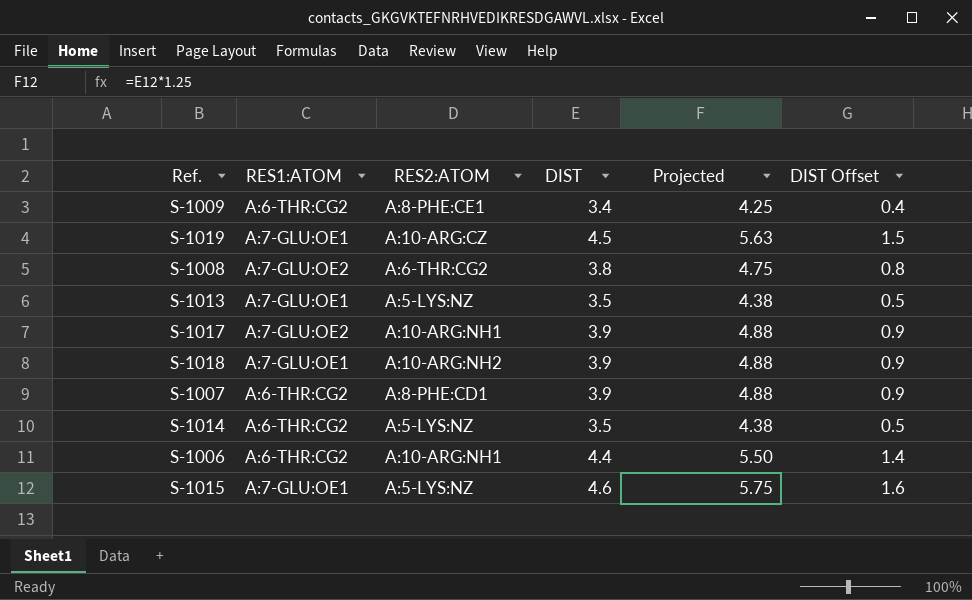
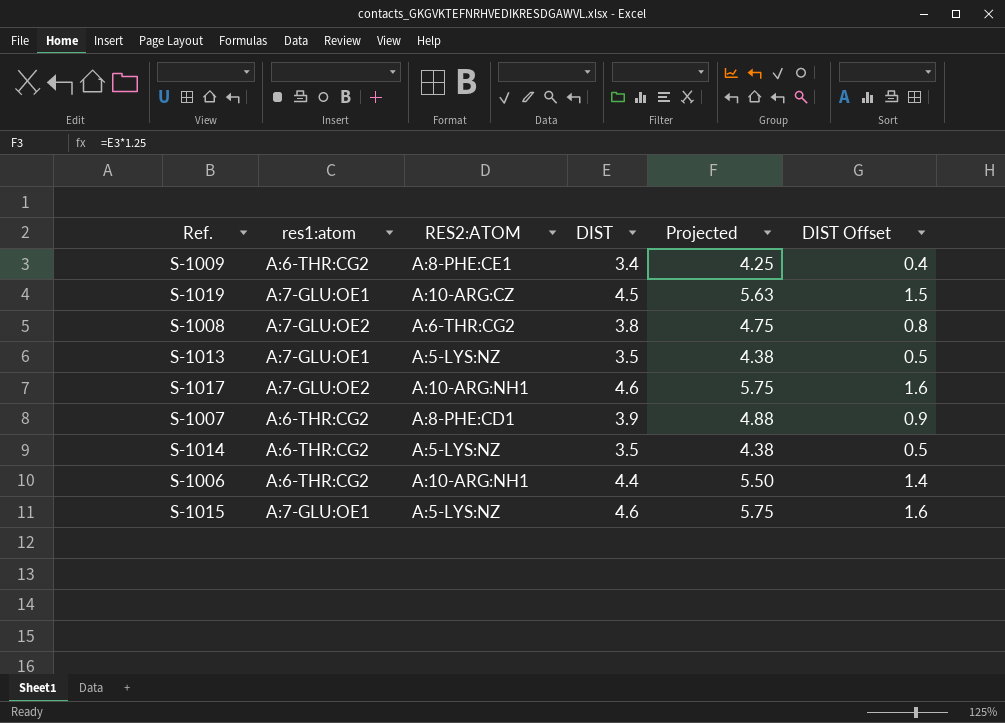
column name: RES1:ATOM -> res1:atom
row S-1018: A:7-GLU:OE1 | A:10-ARG:NH2 | 3.9 | 4.88 | 0.9 -> none
S-1017 | DIST: 3.9 -> 4.6
S-1017 | Projected: 4.88 -> 5.75
S-1017 | DIST Offset: 0.9 -> 1.6

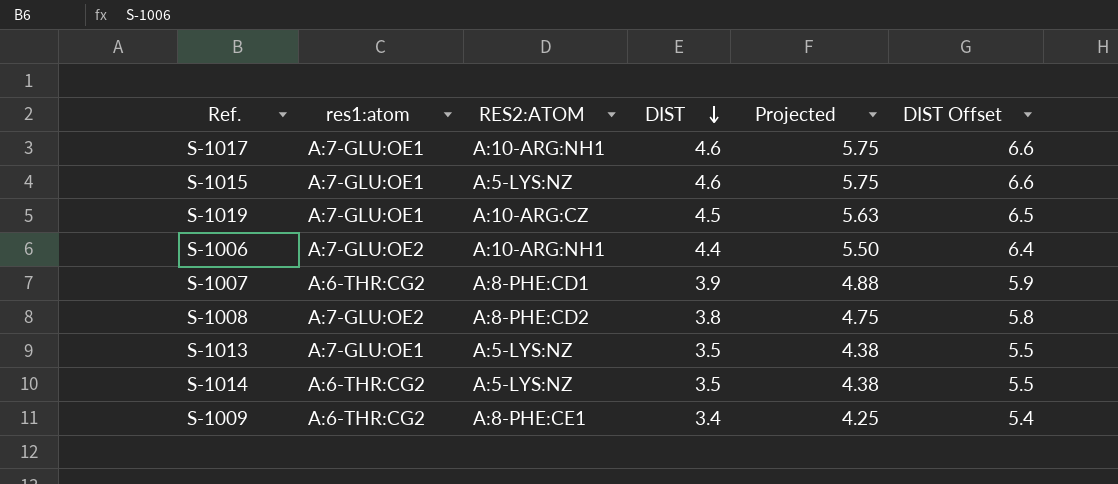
row order: none -> DIST descending
column DIST Offset | formula: [DIST] - 3 -> [DIST] + 2
S-1017 | res1:atom: A:7-GLU:OE2 -> A:7-GLU:OE1
S-1006 | res1:atom: A:6-THR:CG2 -> A:7-GLU:OE2
S-1008 | RES2:ATOM: A:6-THR:CG2 -> A:8-PHE:CD2

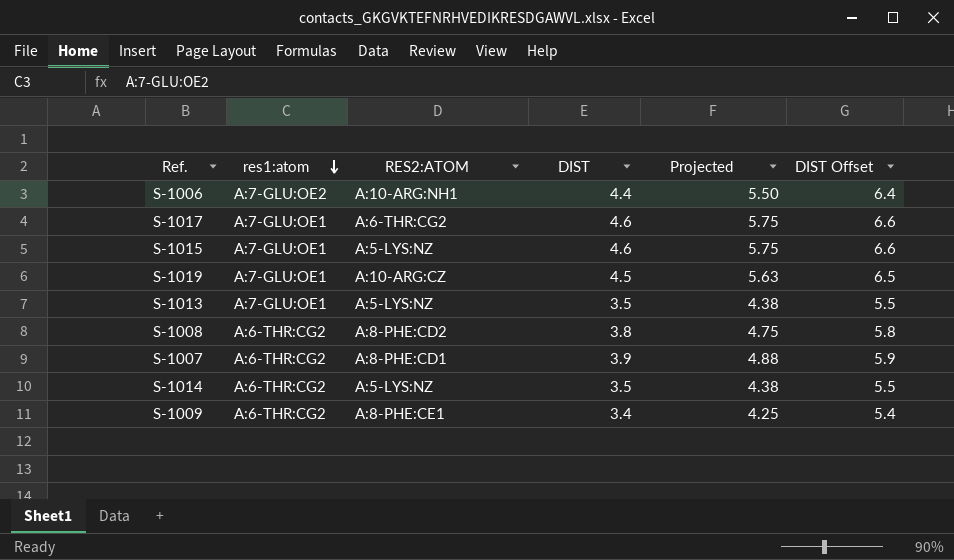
row order: DIST descending -> res1:atom descending
S-1017 | RES2:ATOM: A:10-ARG:NH1 -> A:6-THR:CG2
S-1008 | res1:atom: A:7-GLU:OE2 -> A:6-THR:CG2

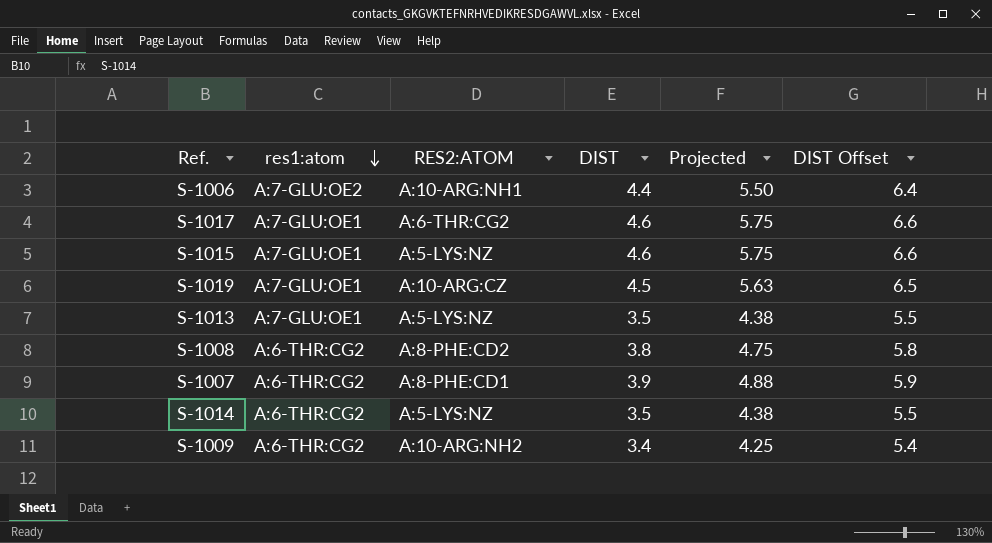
S-1009 | RES2:ATOM: A:8-PHE:CE1 -> A:10-ARG:NH2

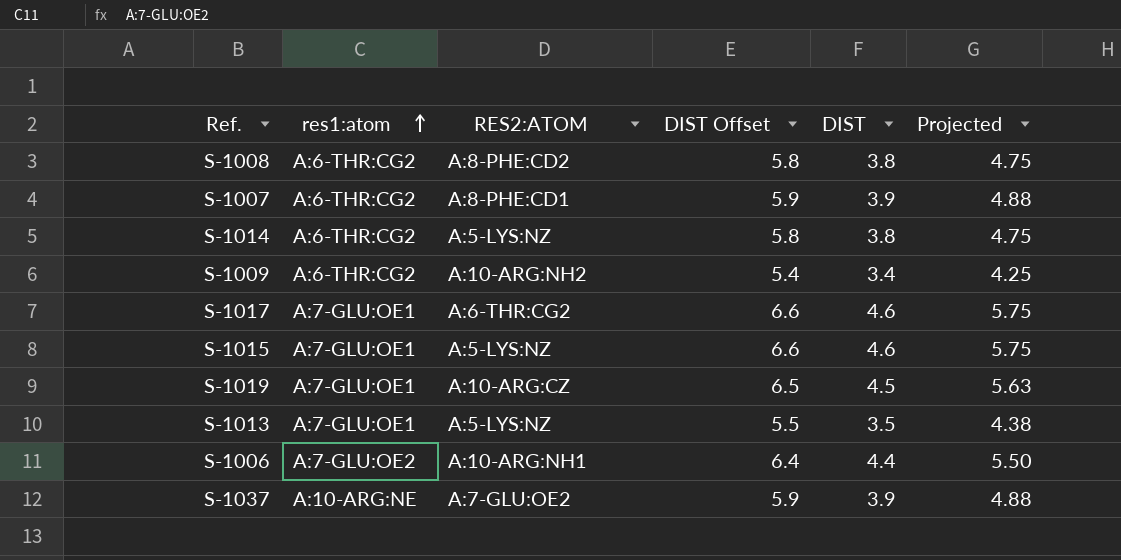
row order: res1:atom descending -> res1:atom ascending
column DIST Offset | position: 6 -> 4
S-1014 | DIST Offset: 5.5 -> 5.8
S-1014 | DIST: 3.5 -> 3.8
S-1014 | Projected: 4.38 -> 4.75
row S-1037: none -> A:10-ARG:NE | A:7-GLU:OE2 | 5.9 | 3.9 | 4.88

